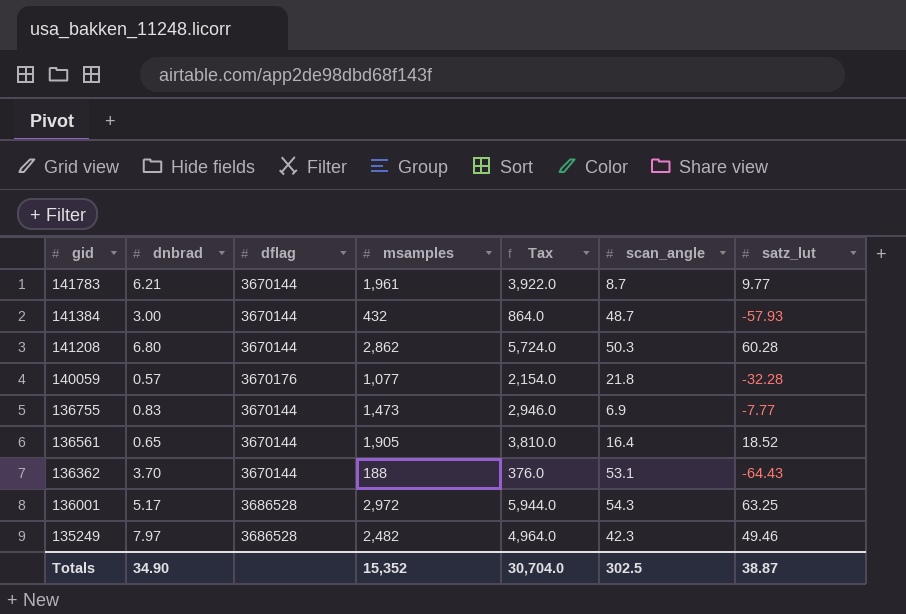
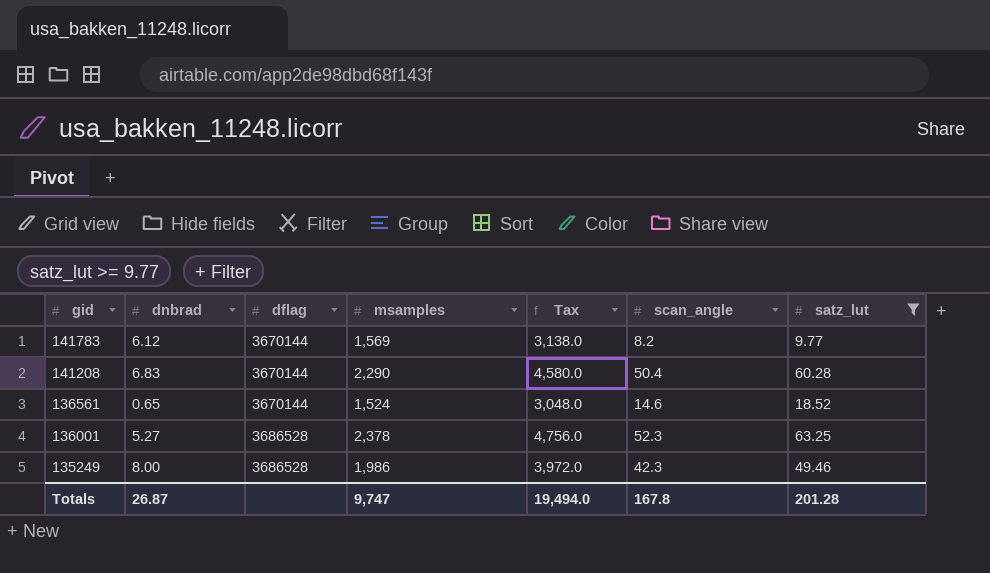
filter: none -> satz_lut >= 9.77
141783 | dnbrad: 6.21 -> 6.12
141783 | msamples: 1,961 -> 1,569
141783 | Tax: 3,922.0 -> 3,138.0
141783 | scan_angle: 8.7 -> 8.2
141208 | dnbrad: 6.80 -> 6.83
141208 | msamples: 2,862 -> 2,290
141208 | Tax: 5,724.0 -> 4,580.0
141208 | scan_angle: 50.3 -> 50.4
136561 | msamples: 1,905 -> 1,524
136561 | Tax: 3,810.0 -> 3,048.0
136561 | scan_angle: 16.4 -> 14.6
136001 | dnbrad: 5.17 -> 5.27
136001 | msamples: 2,972 -> 2,378
136001 | Tax: 5,944.0 -> 4,756.0
136001 | scan_angle: 54.3 -> 52.3
135249 | dnbrad: 7.97 -> 8.00
135249 | msamples: 2,482 -> 1,986
135249 | Tax: 4,964.0 -> 3,972.0
Totals | dnbrad: 34.90 -> 26.87
Totals | msamples: 15,352 -> 9,747
Totals | Tax: 30,704.0 -> 19,494.0
Totals | scan_angle: 302.5 -> 167.8
Totals | satz_lut: 38.87 -> 201.28

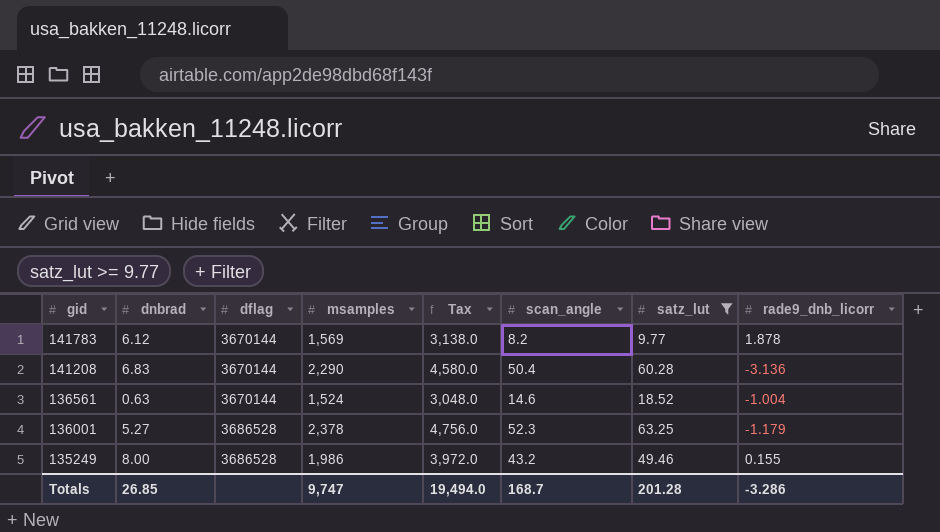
column rade9_dnb_licorr | position: none -> 8
136561 | dnbrad: 0.65 -> 0.63
135249 | scan_angle: 42.3 -> 43.2
Totals | dnbrad: 26.87 -> 26.85
Totals | scan_angle: 167.8 -> 168.7

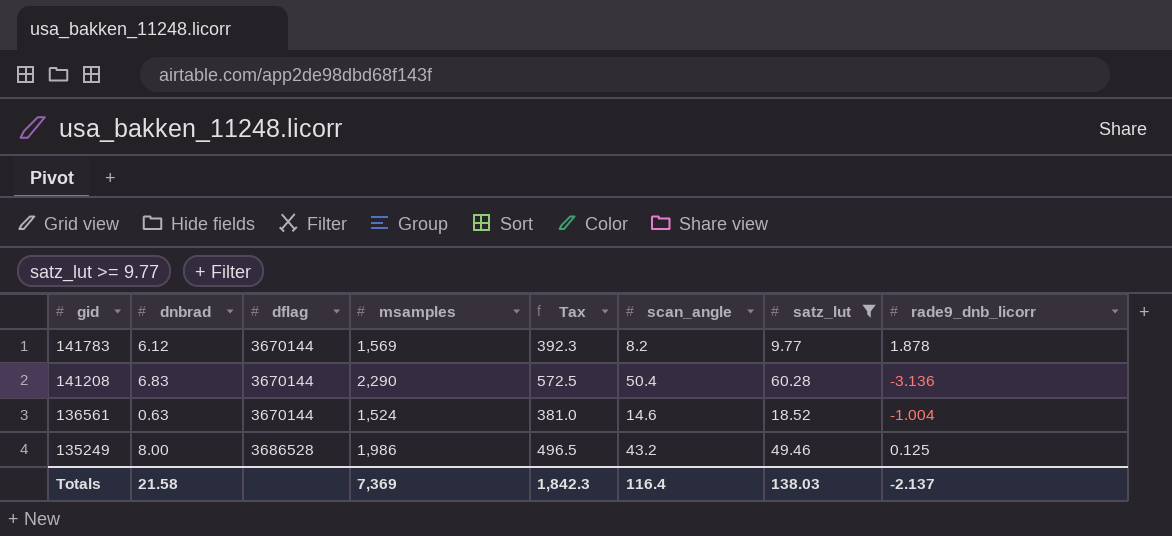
column Tax | formula: [msamples] * 2 -> [msamples] * 0.25
row 136001: 5.27 | 3686528 | 2,378 | 4,756.0 | 52.3 | 63.25 | -1.179 -> none
135249 | rade9_dnb_licorr: 0.155 -> 0.125
Totals | dnbrad: 26.85 -> 21.58
Totals | msamples: 9,747 -> 7,369
Totals | Tax: 19,494.0 -> 1,842.3
Totals | scan_angle: 168.7 -> 116.4
Totals | satz_lut: 201.28 -> 138.03
Totals | rade9_dnb_licorr: -3.286 -> -2.137

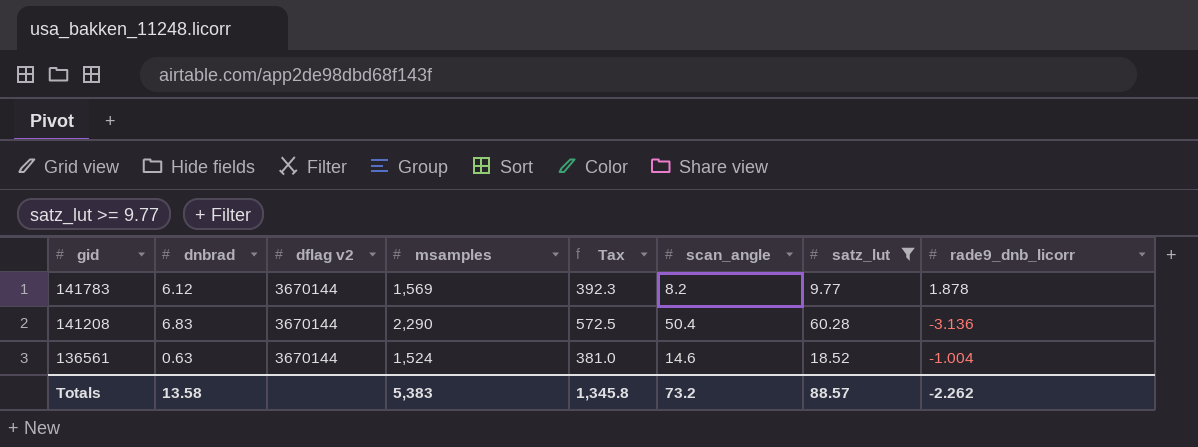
column name: dflag -> dflag v2
row 135249: 8.00 | 3686528 | 1,986 | 496.5 | 43.2 | 49.46 | 0.125 -> none
Totals | dnbrad: 21.58 -> 13.58
Totals | msamples: 7,369 -> 5,383
Totals | Tax: 1,842.3 -> 1,345.8
Totals | scan_angle: 116.4 -> 73.2
Totals | satz_lut: 138.03 -> 88.57
Totals | rade9_dnb_licorr: -2.137 -> -2.262

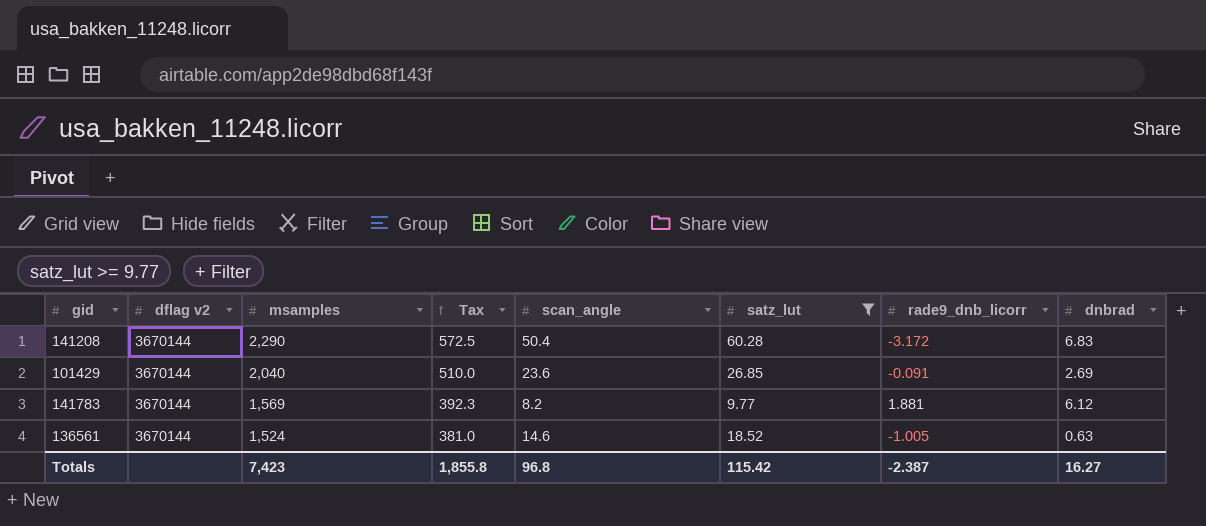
row order: gid descending -> msamples descending
column dnbrad | position: 2 -> 8
141208 | rade9_dnb_licorr: -3.136 -> -3.172
row 101429: none -> 3670144 | 2,040 | 510.0 | 23.6 | 26.85 | -0.091 | 2.69
141783 | rade9_dnb_licorr: 1.878 -> 1.881
136561 | rade9_dnb_licorr: -1.004 -> -1.005
Totals | msamples: 5,383 -> 7,423
Totals | Tax: 1,345.8 -> 1,855.8
Totals | scan_angle: 73.2 -> 96.8
Totals | satz_lut: 88.57 -> 115.42
Totals | rade9_dnb_licorr: -2.262 -> -2.387
Totals | dnbrad: 13.58 -> 16.27

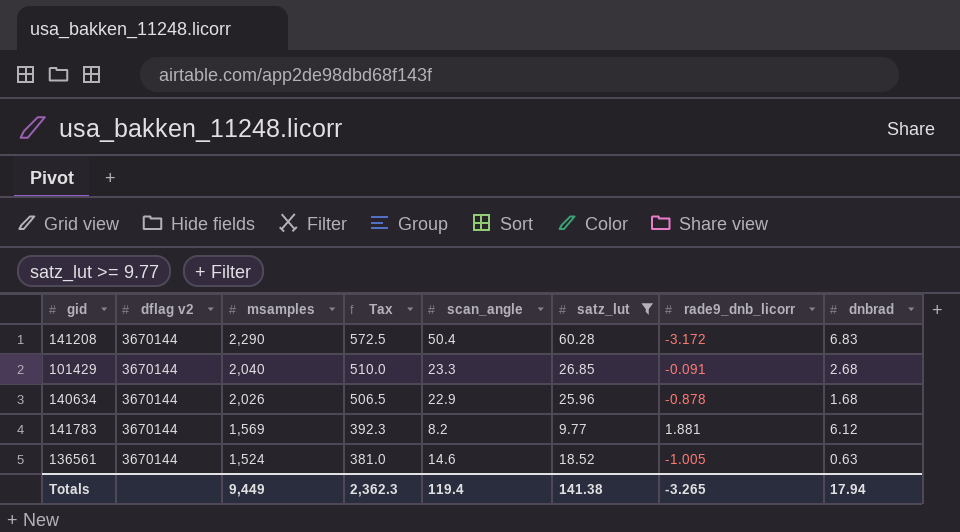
101429 | scan_angle: 23.6 -> 23.3
101429 | dnbrad: 2.69 -> 2.68
row 140634: none -> 3670144 | 2,026 | 506.5 | 22.9 | 25.96 | -0.878 | 1.68
Totals | msamples: 7,423 -> 9,449
Totals | Tax: 1,855.8 -> 2,362.3
Totals | scan_angle: 96.8 -> 119.4
Totals | satz_lut: 115.42 -> 141.38
Totals | rade9_dnb_licorr: -2.387 -> -3.265
Totals | dnbrad: 16.27 -> 17.94

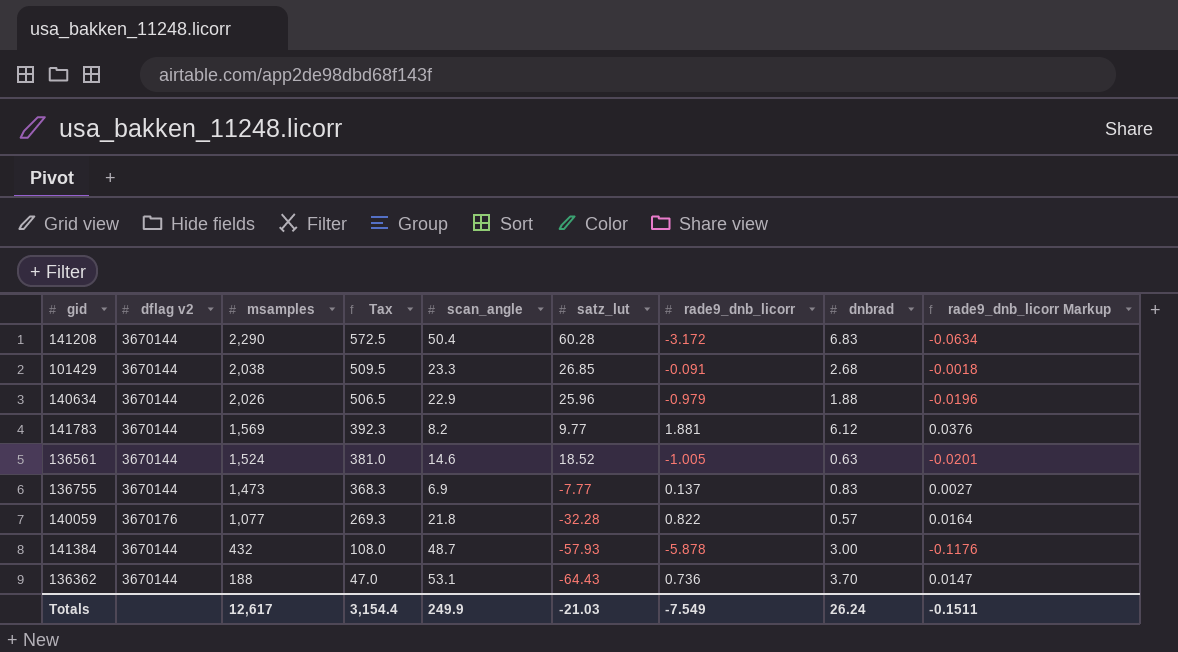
filter: satz_lut >= 9.77 -> none
column rade9_dnb_licorr Markup | formula: none -> [rade9_dnb_licorr] * 0.02
101429 | msamples: 2,040 -> 2,038
101429 | Tax: 510.0 -> 509.5
140634 | rade9_dnb_licorr: -0.878 -> -0.979
140634 | dnbrad: 1.68 -> 1.88
Totals | msamples: 9,449 -> 12,617
Totals | Tax: 2,362.3 -> 3,154.4
Totals | scan_angle: 119.4 -> 249.9
Totals | satz_lut: 141.38 -> -21.03
Totals | rade9_dnb_licorr: -3.265 -> -7.549
Totals | dnbrad: 17.94 -> 26.24

